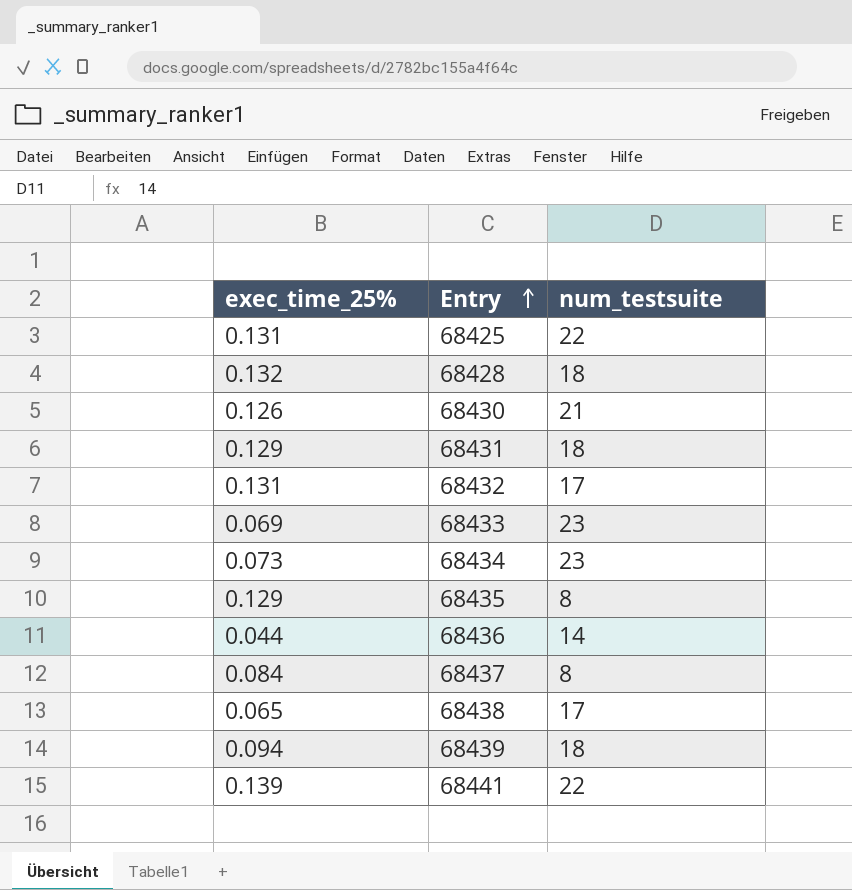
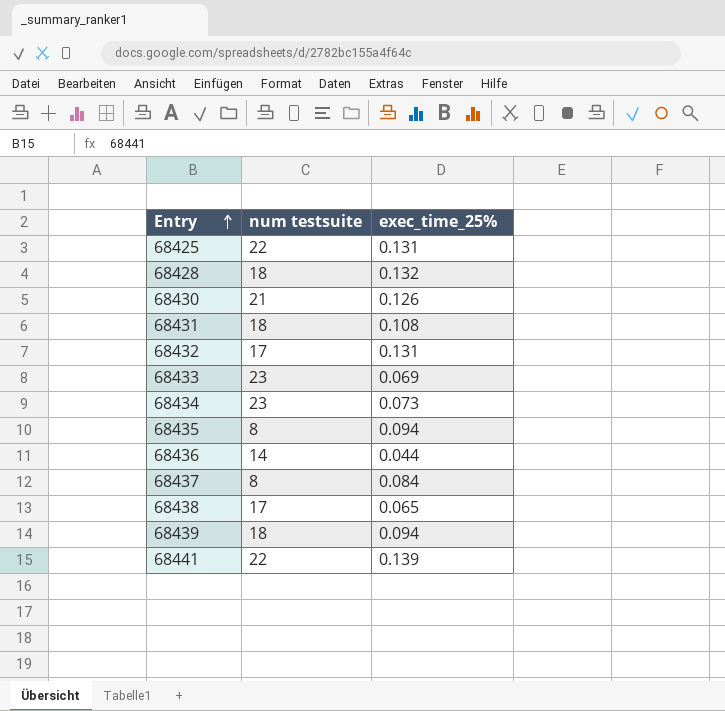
column name: num_testsuite -> num testsuite
column exec_time_25% | position: 1 -> 3
68431 | exec_time_25%: 0.129 -> 0.108
68435 | exec_time_25%: 0.129 -> 0.094

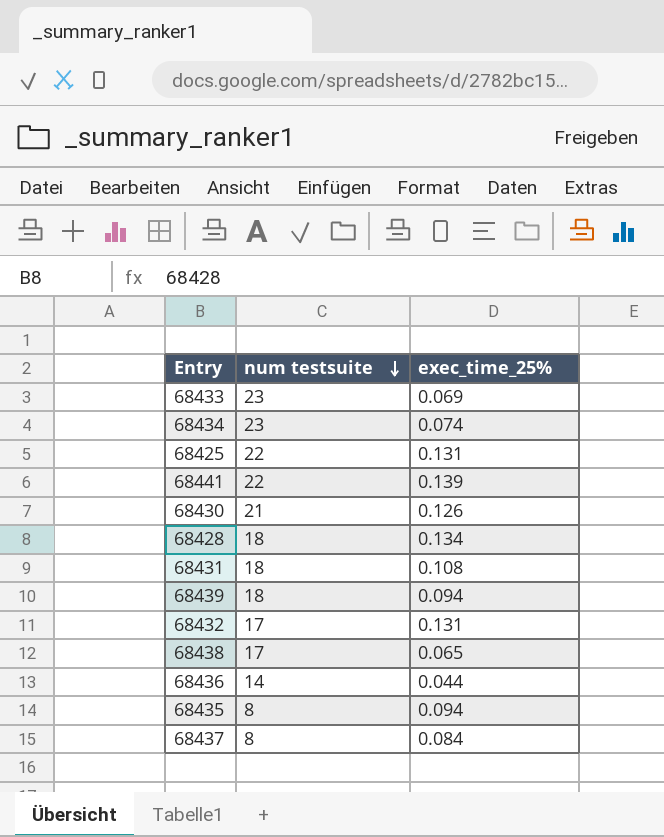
row order: Entry ascending -> num testsuite descending
68434 | exec_time_25%: 0.073 -> 0.074
68428 | exec_time_25%: 0.132 -> 0.134

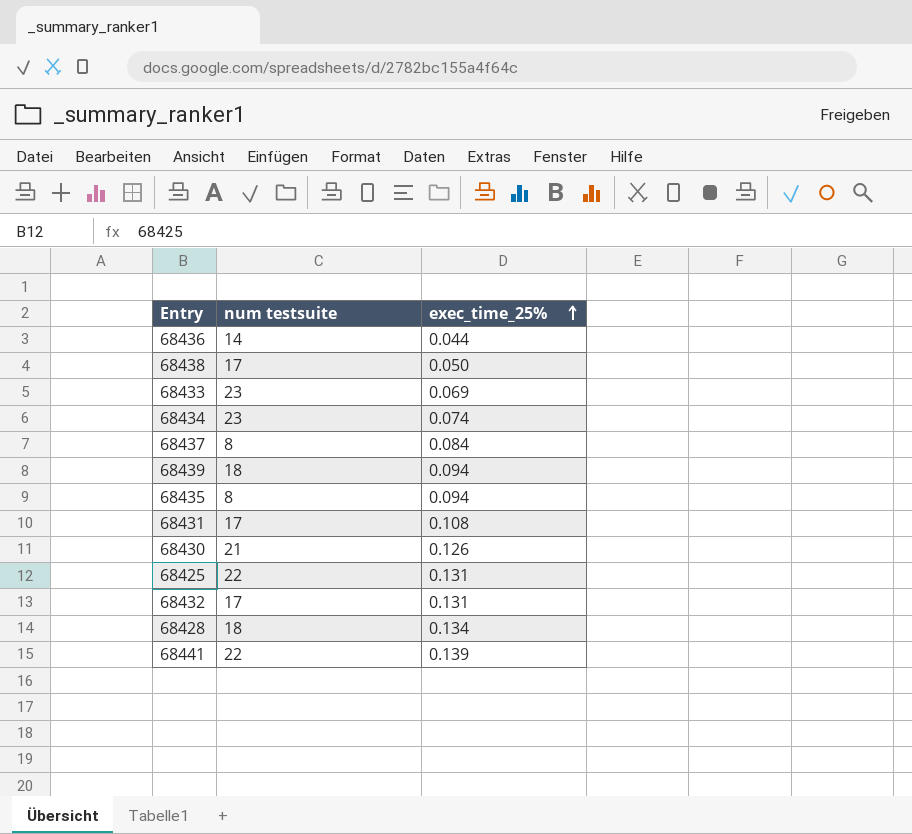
row order: num testsuite descending -> exec_time_25% ascending
68438 | exec_time_25%: 0.065 -> 0.050
68431 | num testsuite: 18 -> 17

